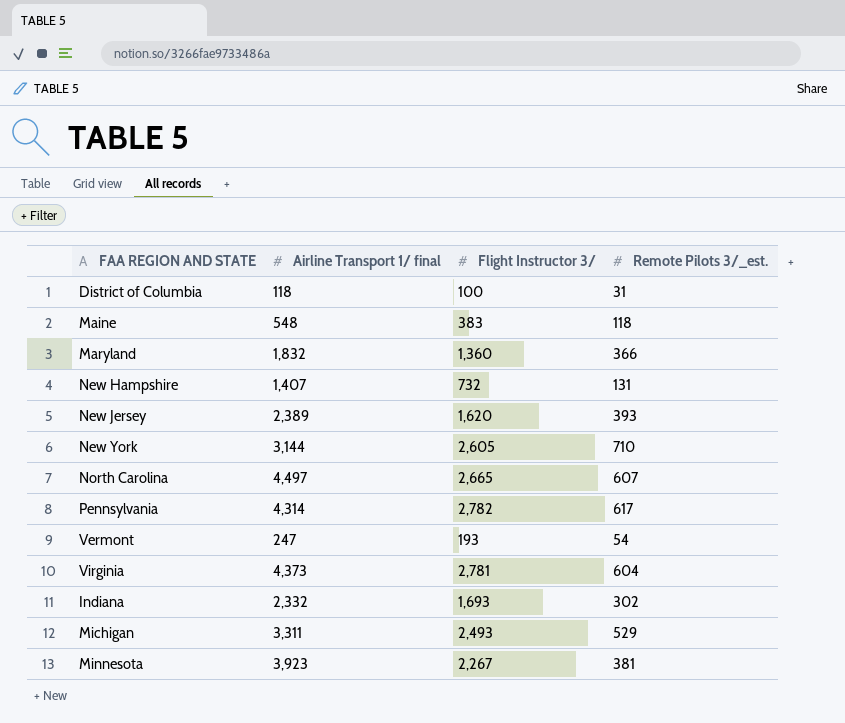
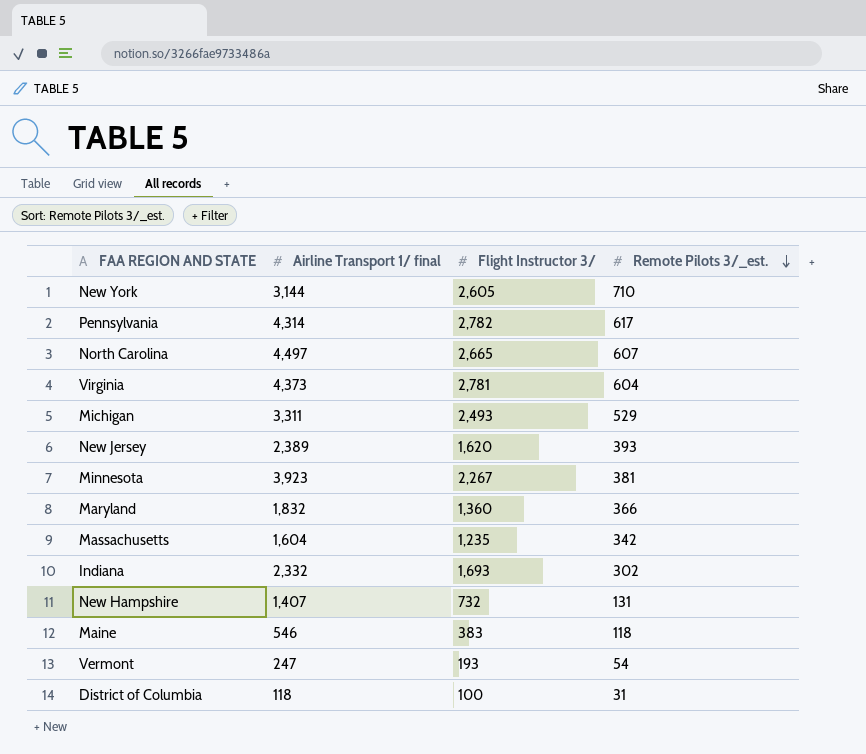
row order: none -> Remote Pilots 3/_est. descending
row Massachusetts: none -> 1,604 | 1,235 | 342
Maine | Airline Transport 1/ final: 548 -> 546

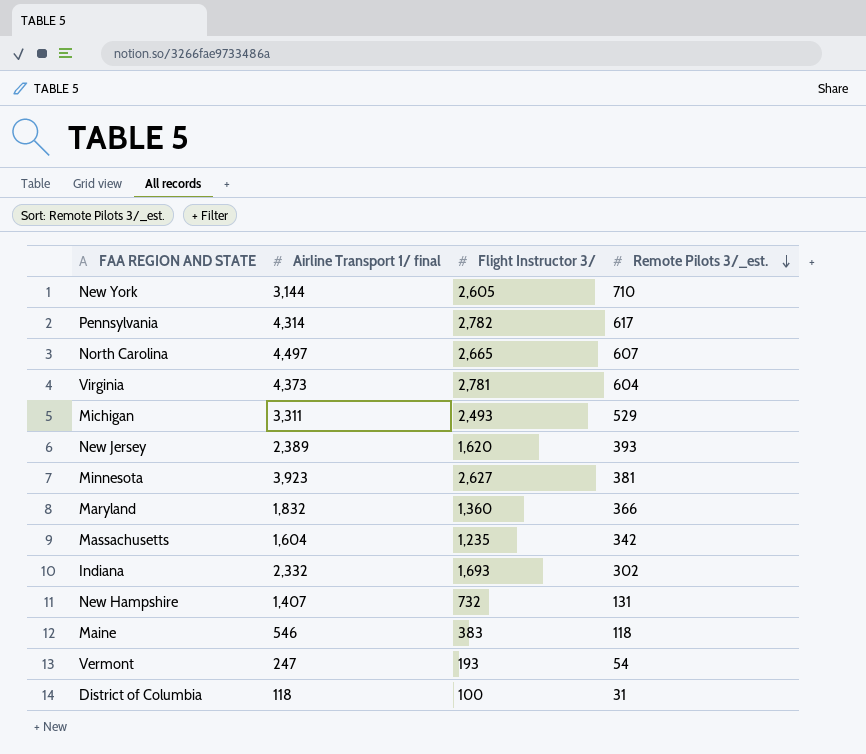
Minnesota | Flight Instructor 3/: 2,267 -> 2,627

